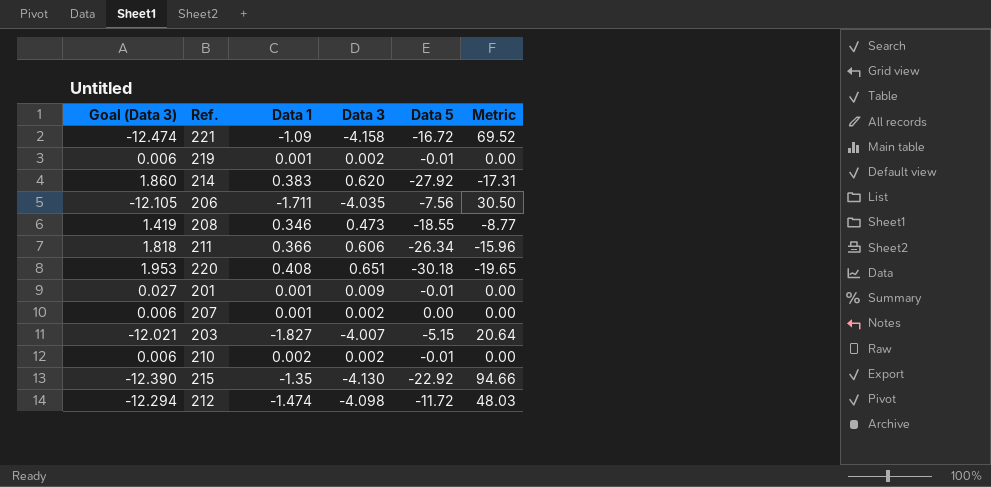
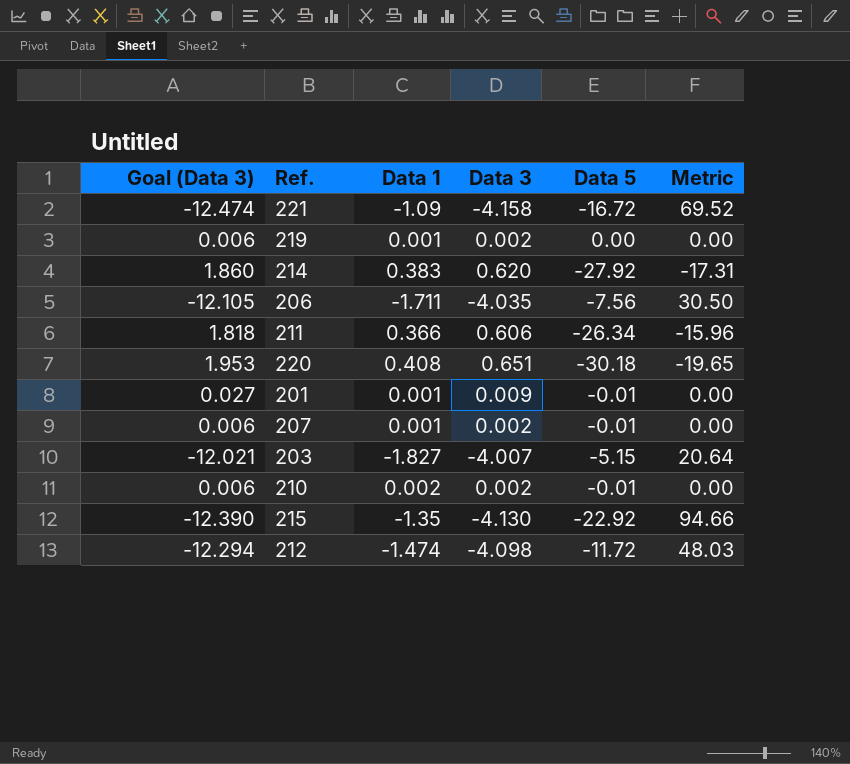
row 208: 1.419 | 0.346 | 0.473 | -18.55 | -8.77 -> none
219 | Data 5: -0.01 -> 0.00
207 | Data 5: 0.00 -> -0.01

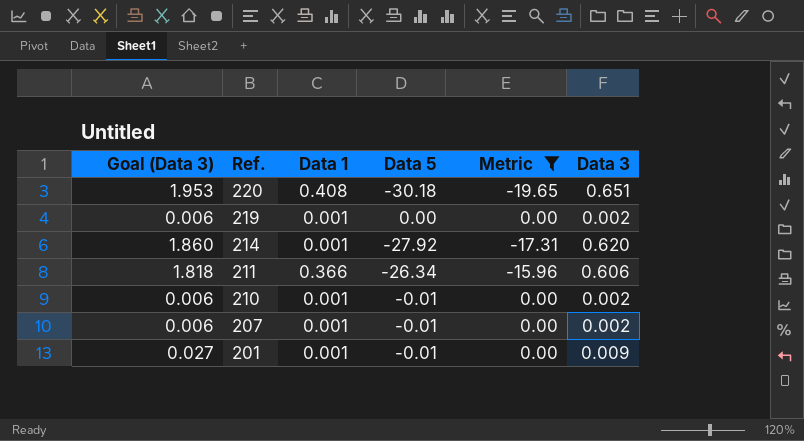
filter: none -> Metric <= 0.00
row order: none -> Ref. descending
column Data 3 | position: 4 -> 6
214 | Data 1: 0.383 -> 0.001
210 | Data 1: 0.002 -> 0.001

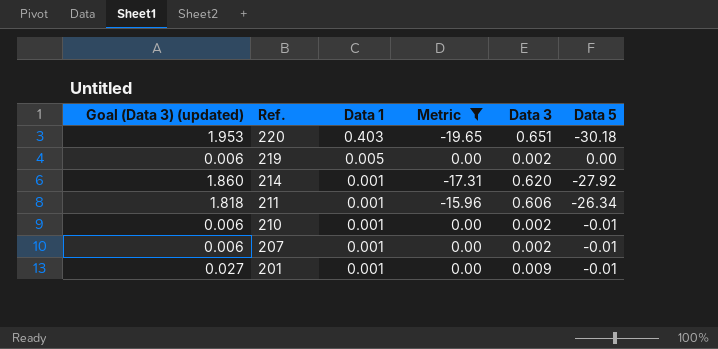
column name: Goal (Data 3) -> Goal (Data 3) (updated)
column Data 5 | position: 4 -> 6
220 | Data 1: 0.408 -> 0.403
219 | Data 1: 0.001 -> 0.005
211 | Data 1: 0.366 -> 0.001

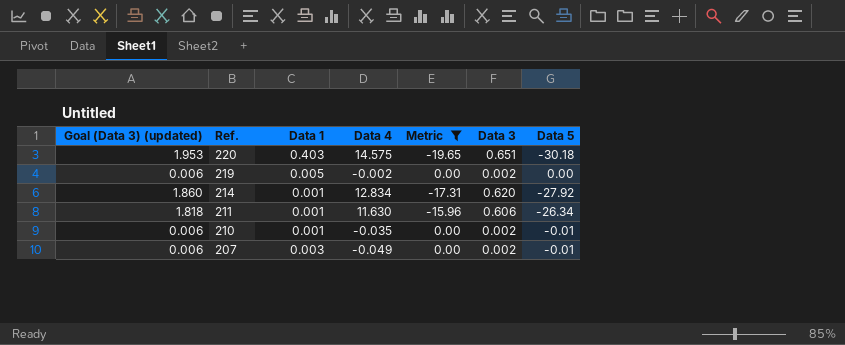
column Data 4 | position: none -> 4
row 201: 0.027 | 0.001 | 0.00 | 0.009 | -0.01 -> none
207 | Data 1: 0.001 -> 0.003

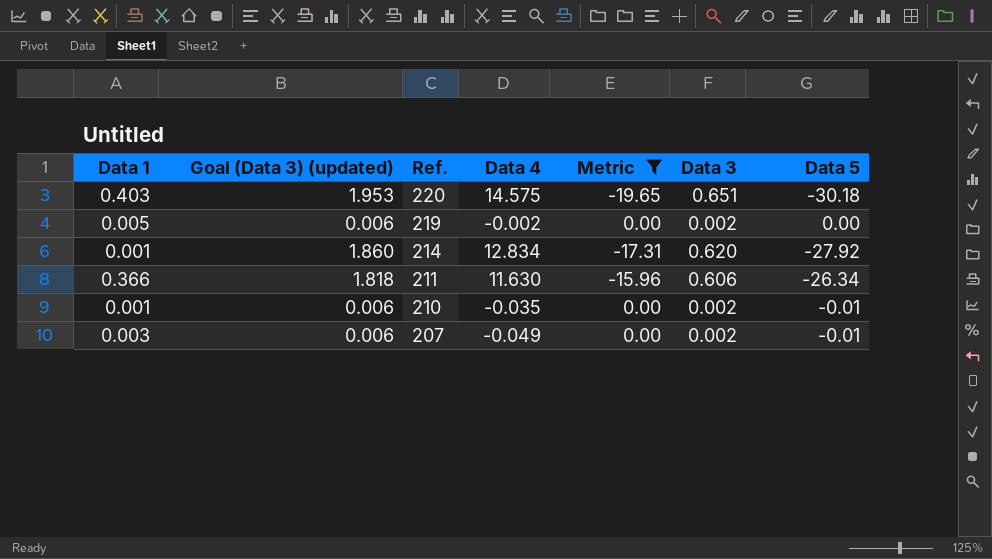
column Data 1 | position: 3 -> 1
211 | Data 1: 0.001 -> 0.366

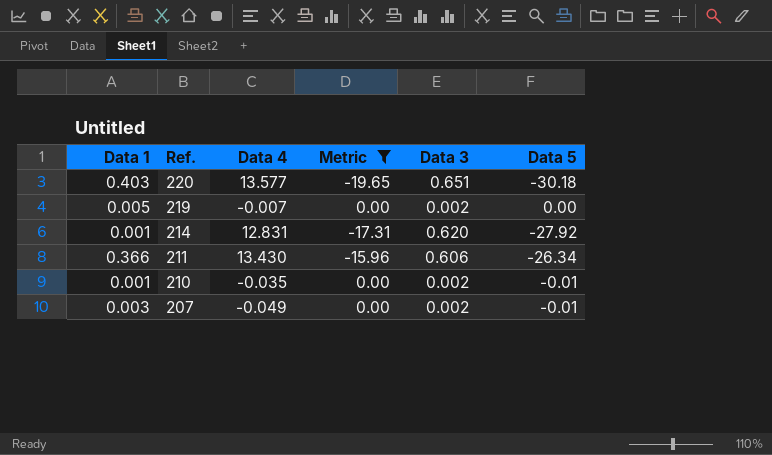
column Goal (Data 3) (updated) | formula: [Data 3] * 3 -> none
220 | Data 4: 14.575 -> 13.577
219 | Data 4: -0.002 -> -0.007
214 | Data 4: 12.834 -> 12.831
211 | Data 4: 11.630 -> 13.430

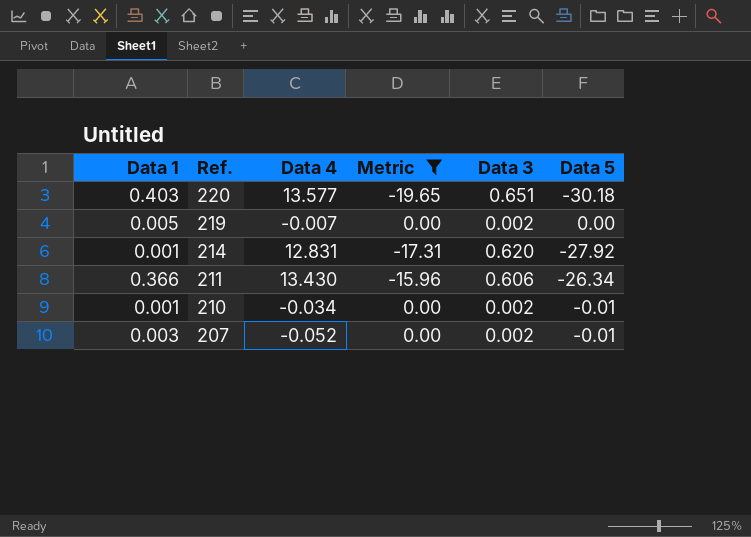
210 | Data 4: -0.035 -> -0.034
207 | Data 4: -0.049 -> -0.052

